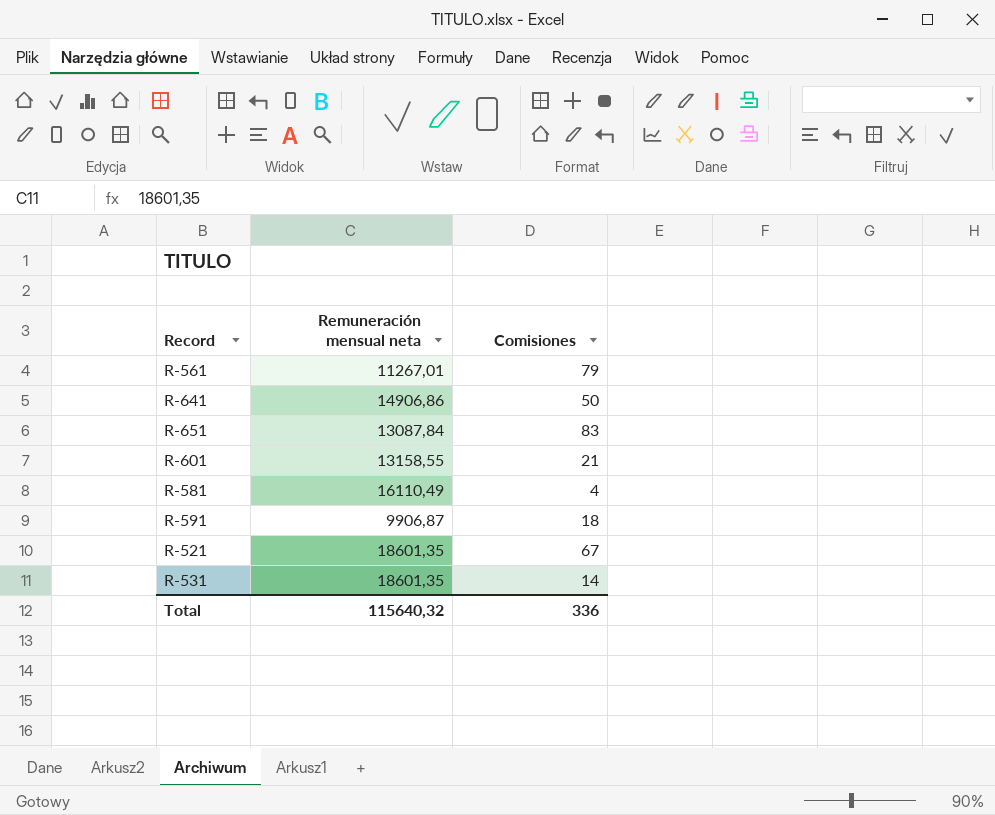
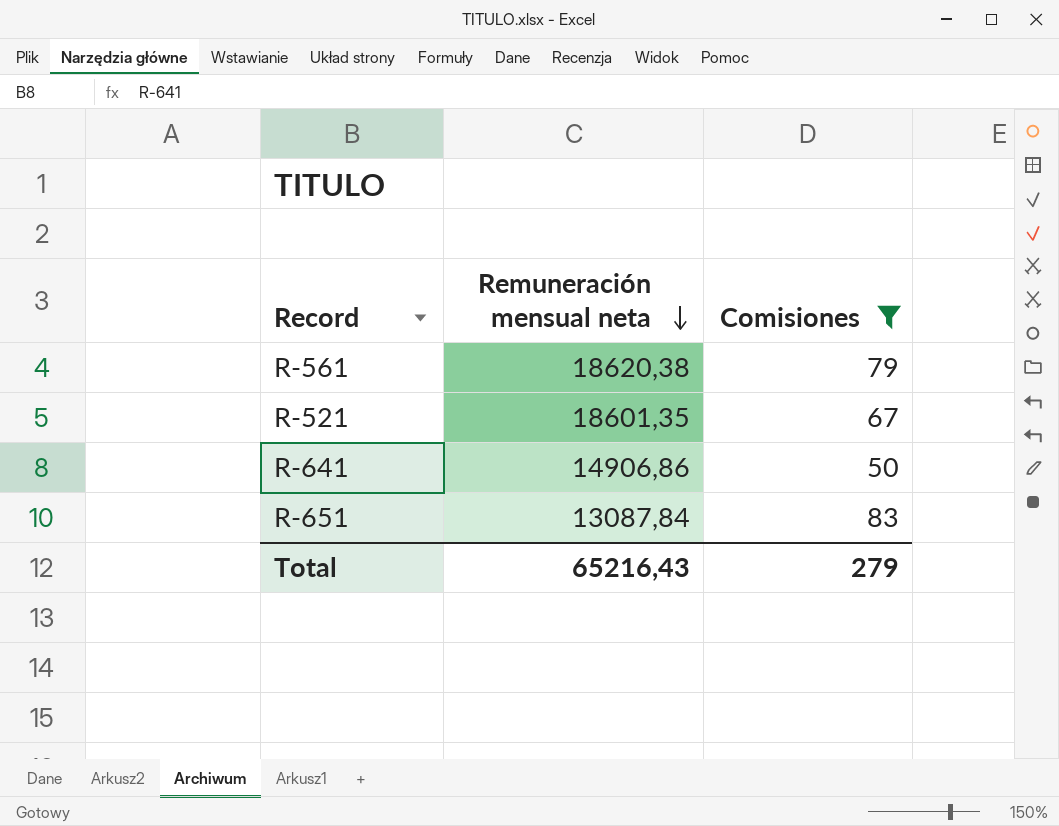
filter: none -> Comisiones >= 50
row order: none -> Remuneración mensual neta descending
R-561 | Remuneración mensual neta: 11267,01 -> 18620,38
Total | Remuneración mensual neta: 115640,32 -> 65216,43
Total | Comisiones: 336 -> 279

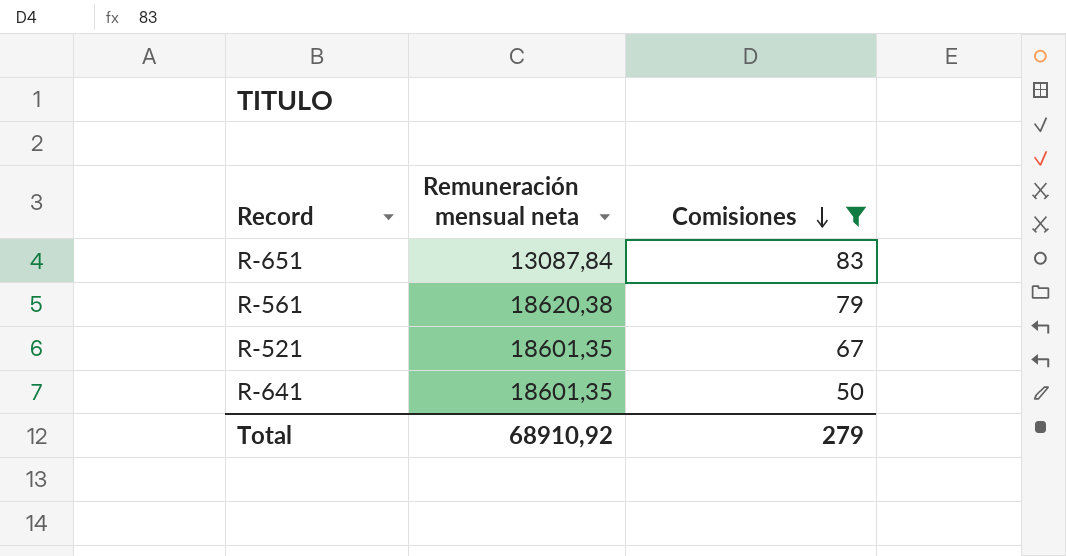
row order: Remuneración mensual neta descending -> Comisiones descending
R-641 | Remuneración mensual neta: 14906,86 -> 18601,35
Total | Remuneración mensual neta: 65216,43 -> 68910,92

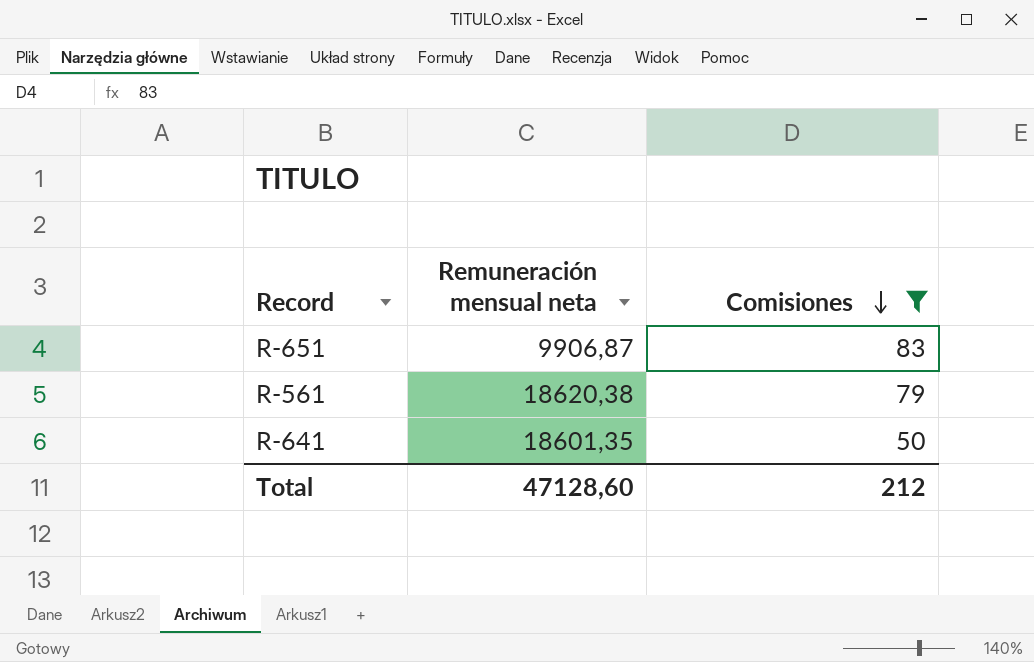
row R-521: 18601,35 | 67 -> none
R-651 | Remuneración mensual neta: 13087,84 -> 9906,87
Total | Remuneración mensual neta: 68910,92 -> 47128,60
Total | Comisiones: 279 -> 212

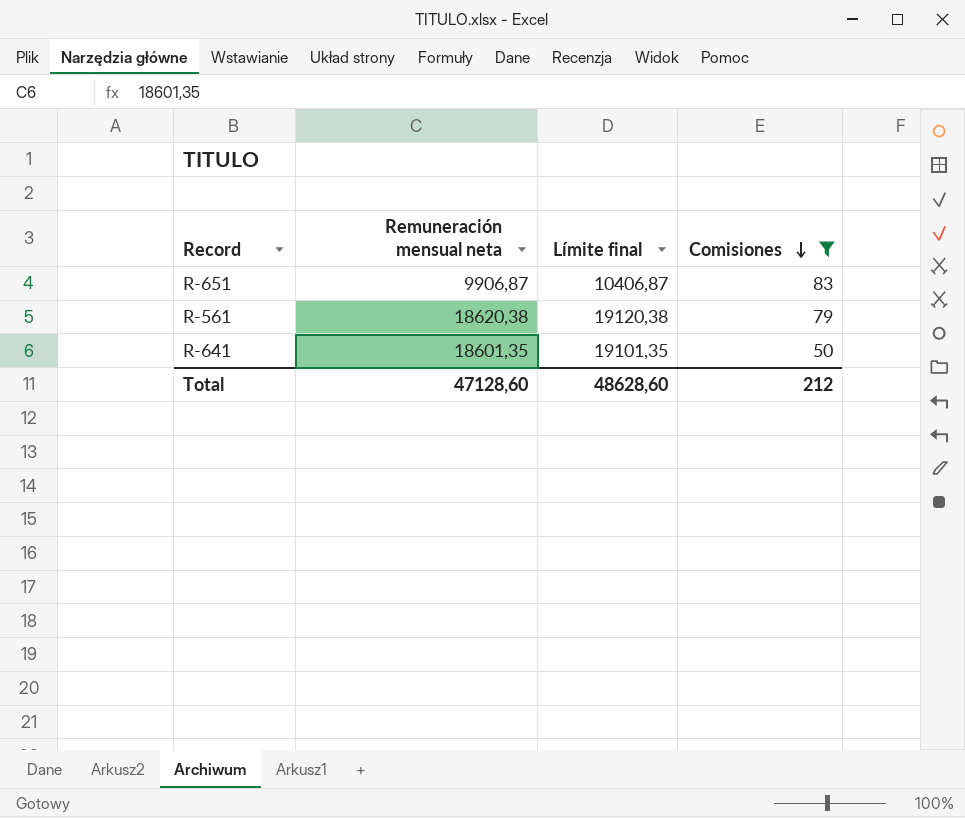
column Límite final | formula: none -> [Remuneración mensual neta] + 500

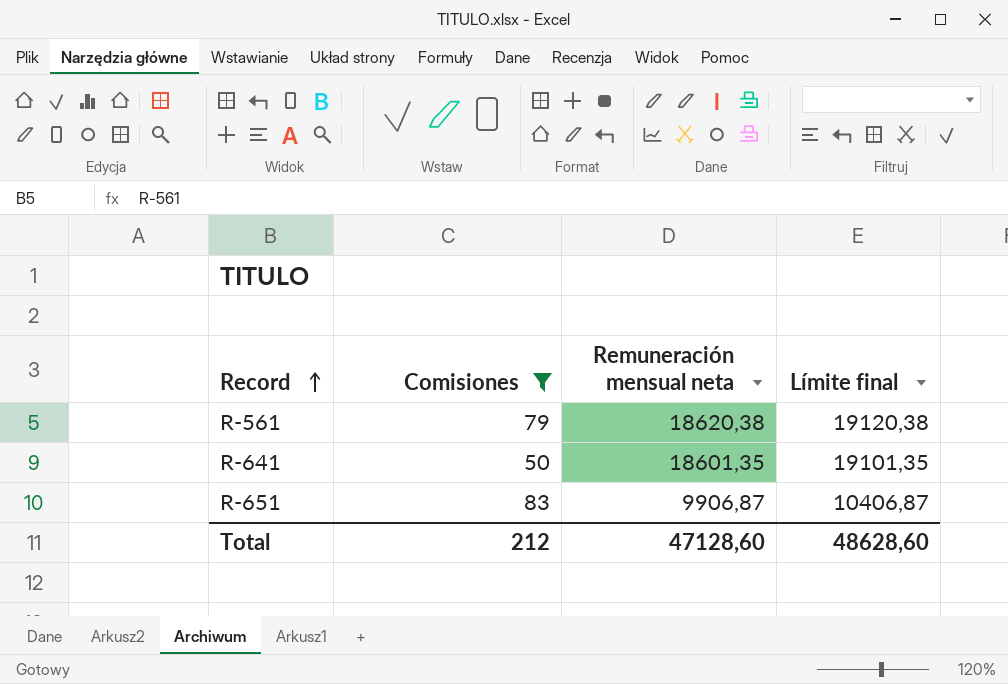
row order: Comisiones descending -> Record ascending
column Comisiones | position: 4 -> 2

